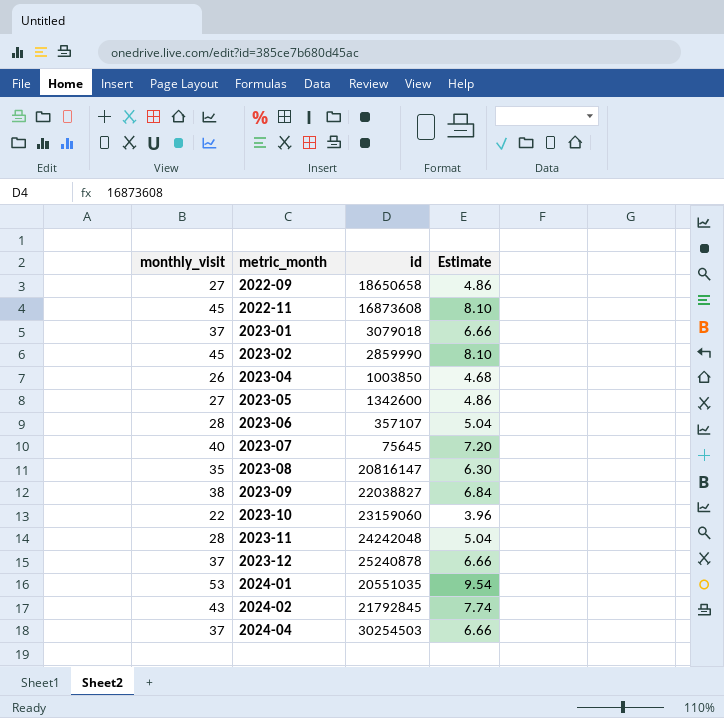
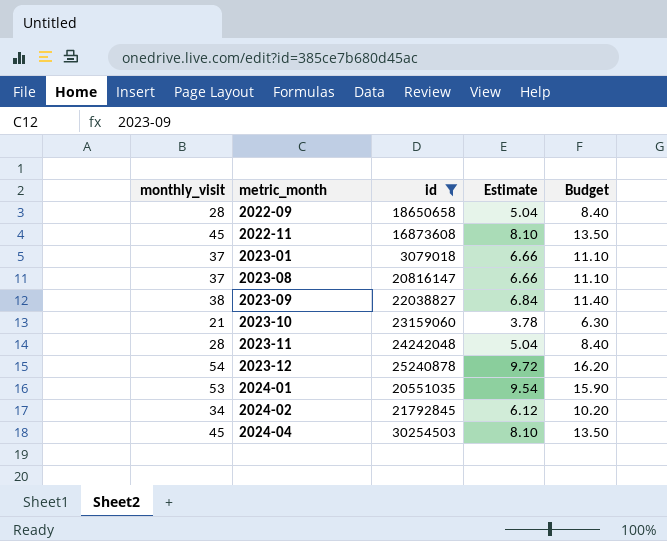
filter: none -> id >= 3079018
column Budget | formula: none -> [monthly_visit] * 0.3
2022-09 | monthly_visit: 27 -> 28
2022-09 | Estimate: 4.86 -> 5.04
2023-08 | monthly_visit: 35 -> 37
2023-08 | Estimate: 6.30 -> 6.66
2023-10 | monthly_visit: 22 -> 21
2023-10 | Estimate: 3.96 -> 3.78
2023-12 | monthly_visit: 37 -> 54
2023-12 | Estimate: 6.66 -> 9.72
2024-02 | monthly_visit: 43 -> 34
2024-02 | Estimate: 7.74 -> 6.12
2024-04 | monthly_visit: 37 -> 45
2024-04 | Estimate: 6.66 -> 8.10

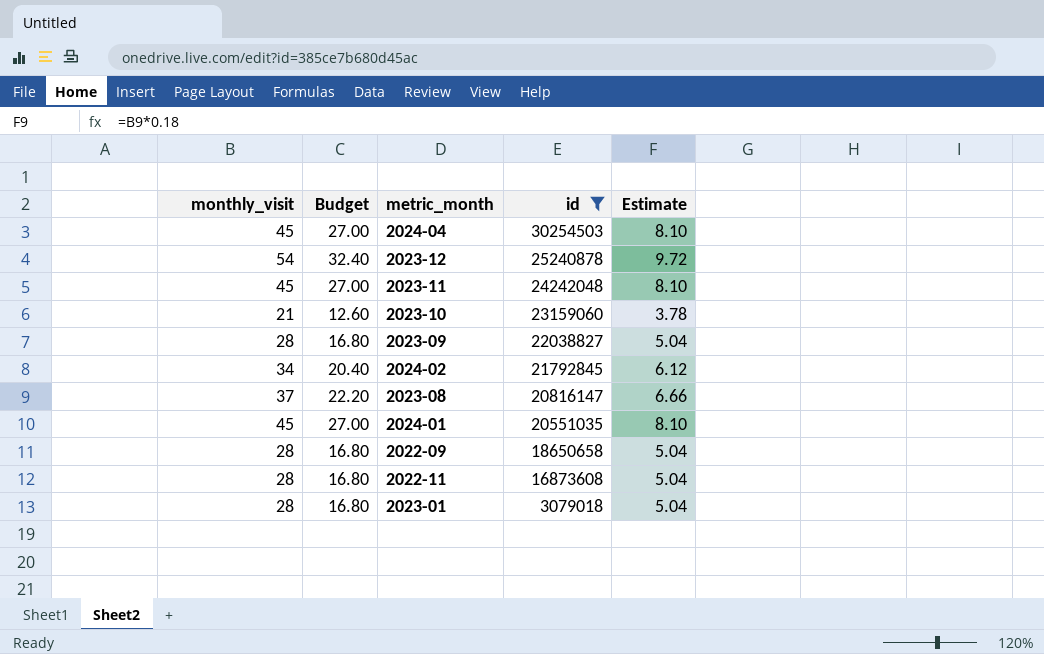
row order: metric_month ascending -> id descending
column Budget | formula: [monthly_visit] * 0.3 -> [monthly_visit] * 0.6
column Budget | position: 5 -> 2
2023-11 | monthly_visit: 28 -> 45
2023-11 | Estimate: 5.04 -> 8.10
2023-09 | monthly_visit: 38 -> 28
2023-09 | Estimate: 6.84 -> 5.04
2024-01 | monthly_visit: 53 -> 45
2024-01 | Estimate: 9.54 -> 8.10
2022-11 | monthly_visit: 45 -> 28
2022-11 | Estimate: 8.10 -> 5.04
2023-01 | monthly_visit: 37 -> 28
2023-01 | Estimate: 6.66 -> 5.04

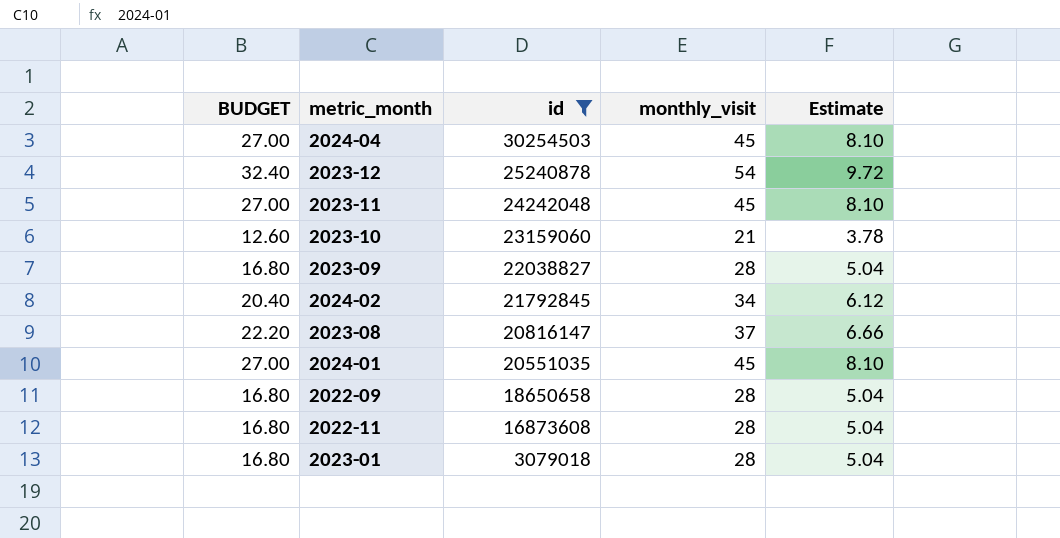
column name: Budget -> BUDGET
column monthly_visit | position: 1 -> 4

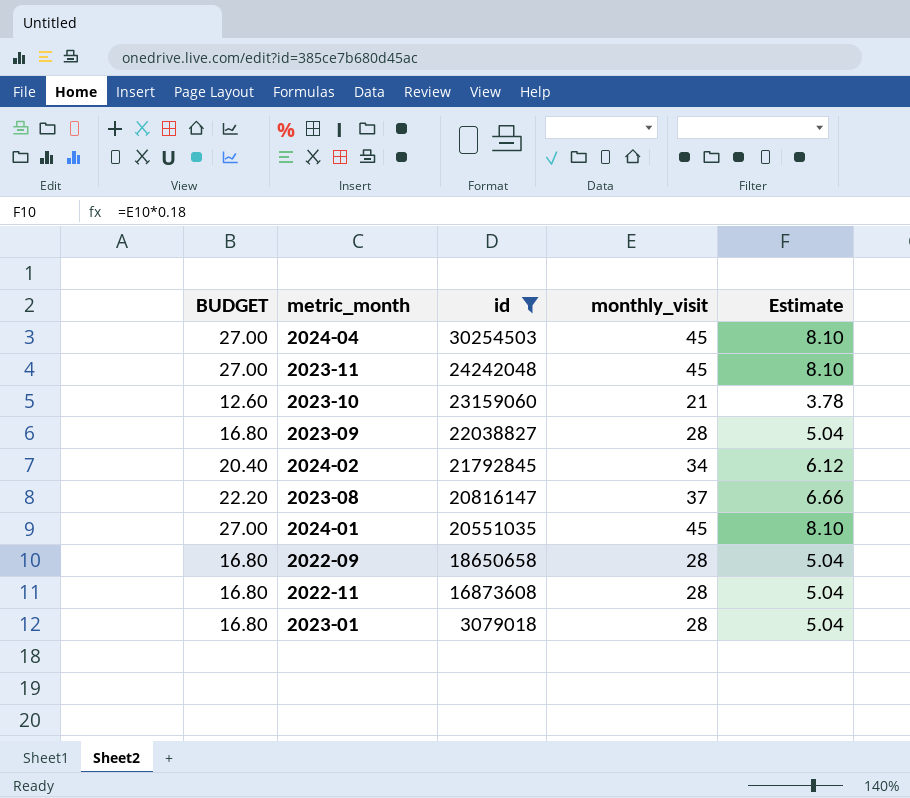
row 2023-12: 32.40 | 25240878 | 54 | 9.72 -> none

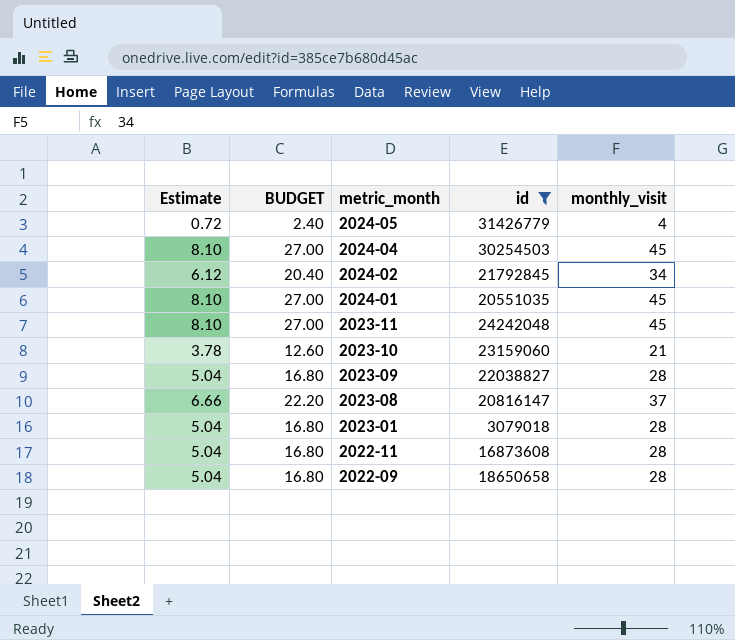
row order: id descending -> metric_month descending
column Estimate | position: 5 -> 1
row 2024-05: none -> 0.72 | 2.40 | 31426779 | 4

